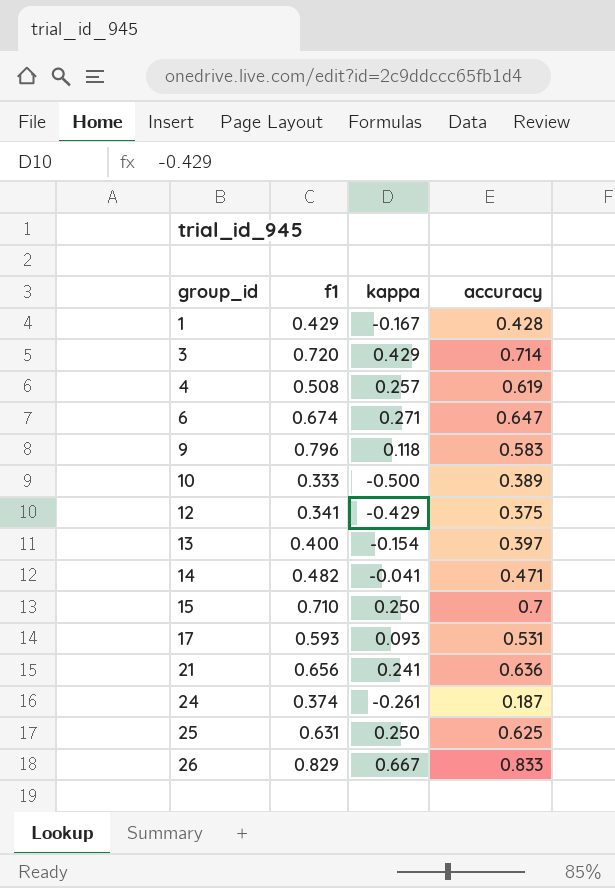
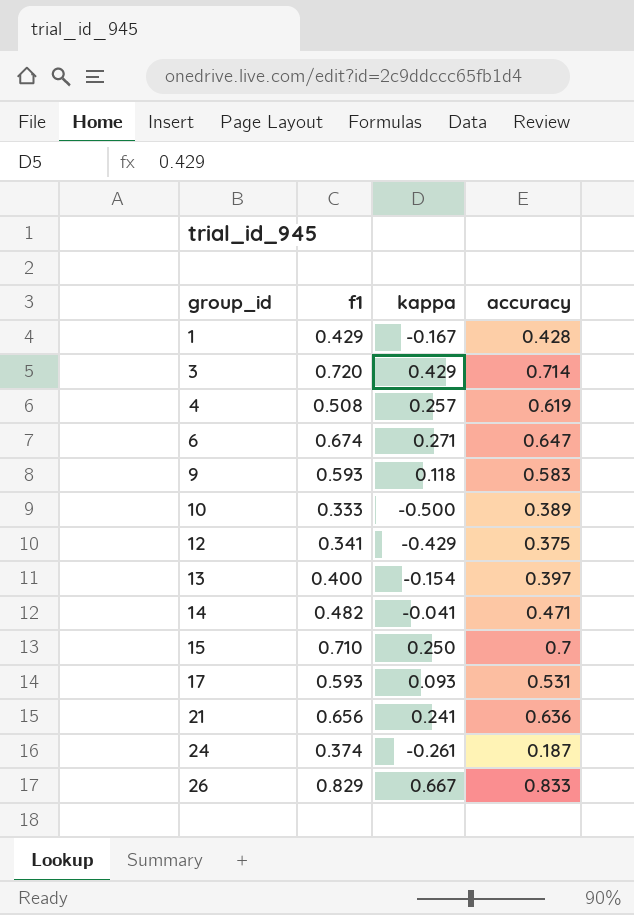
row 25: 0.631 | 0.250 | 0.625 -> none
9 | f1: 0.796 -> 0.593

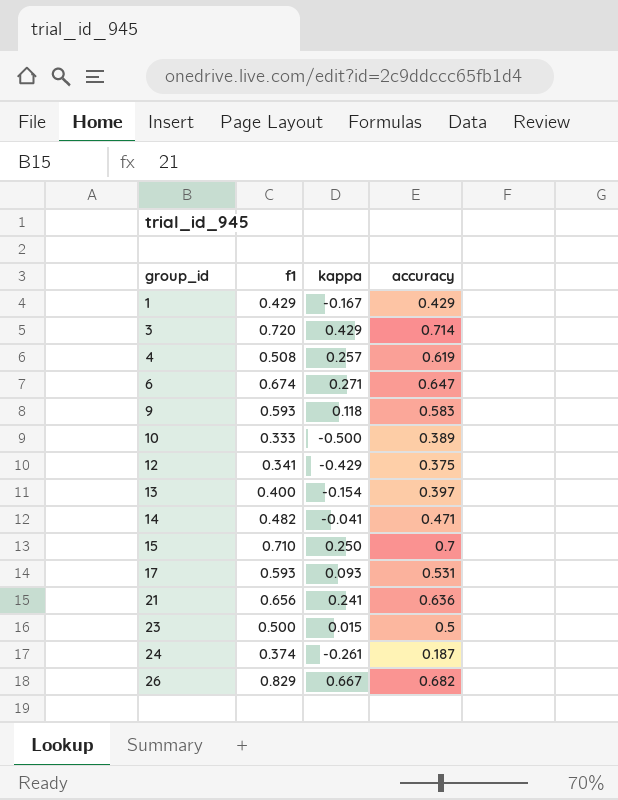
1 | accuracy: 0.428 -> 0.429
row 23: none -> 0.500 | 0.015 | 0.5
26 | accuracy: 0.833 -> 0.682

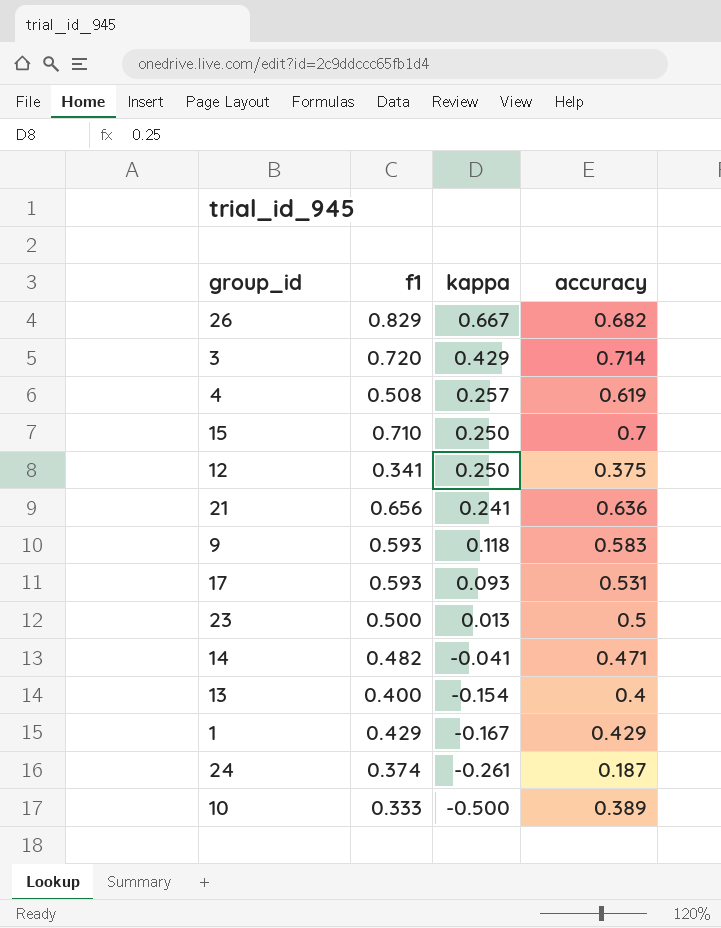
row order: group_id ascending -> kappa descending
row 6: 0.674 | 0.271 | 0.647 -> none
12 | kappa: -0.429 -> 0.250
23 | kappa: 0.015 -> 0.013
13 | accuracy: 0.397 -> 0.4

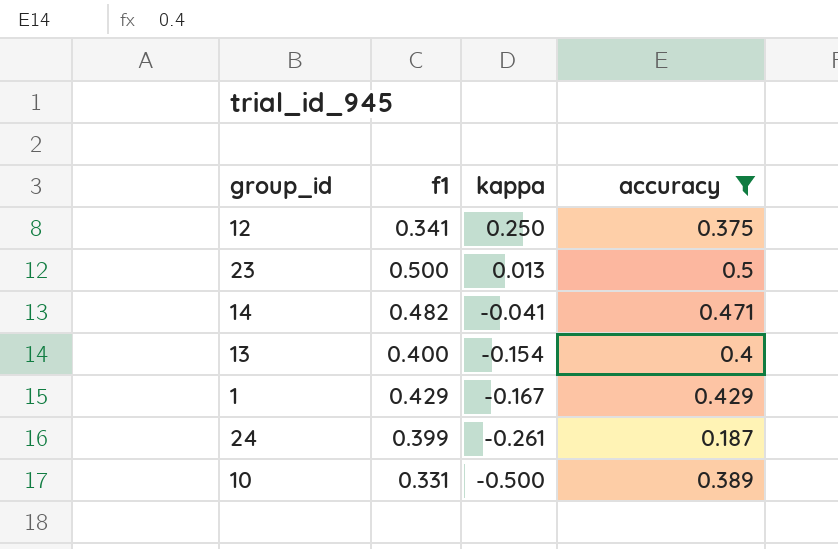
filter: none -> accuracy <= 0.5
24 | f1: 0.374 -> 0.399
10 | f1: 0.333 -> 0.331

